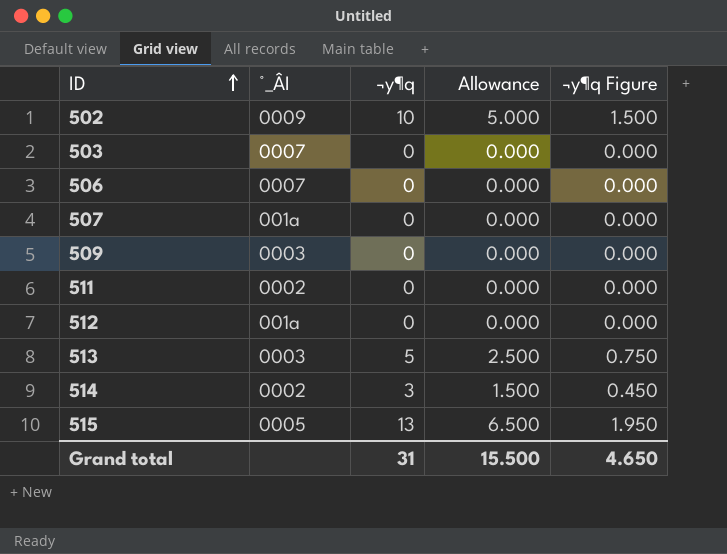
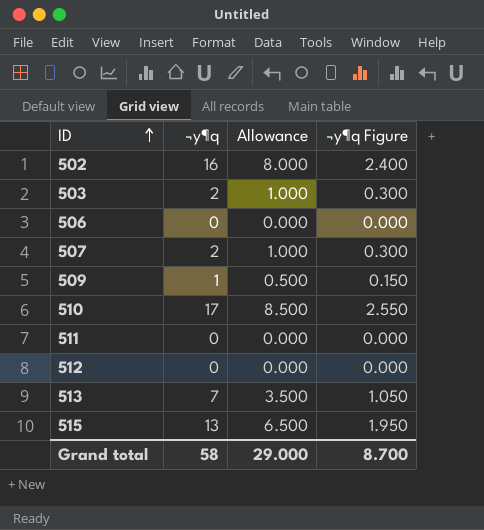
column °_ÂI | position: 2 -> none
row 514: 0002 | 3 | 1.500 | 0.450 -> none
502 | ¬y¶q: 10 -> 16
502 | Allowance: 5.000 -> 8.000
502 | ¬y¶q Figure: 1.500 -> 2.400
503 | ¬y¶q: 0 -> 2
503 | Allowance: 0.000 -> 1.000
503 | ¬y¶q Figure: 0.000 -> 0.300
507 | ¬y¶q: 0 -> 2
507 | Allowance: 0.000 -> 1.000
507 | ¬y¶q Figure: 0.000 -> 0.300
509 | ¬y¶q: 0 -> 1
509 | Allowance: 0.000 -> 0.500
509 | ¬y¶q Figure: 0.000 -> 0.150
row 510: none -> 17 | 8.500 | 2.550
513 | ¬y¶q: 5 -> 7
513 | Allowance: 2.500 -> 3.500
513 | ¬y¶q Figure: 0.750 -> 1.050
Grand total | ¬y¶q: 31 -> 58
Grand total | Allowance: 15.500 -> 29.000
Grand total | ¬y¶q Figure: 4.650 -> 8.700

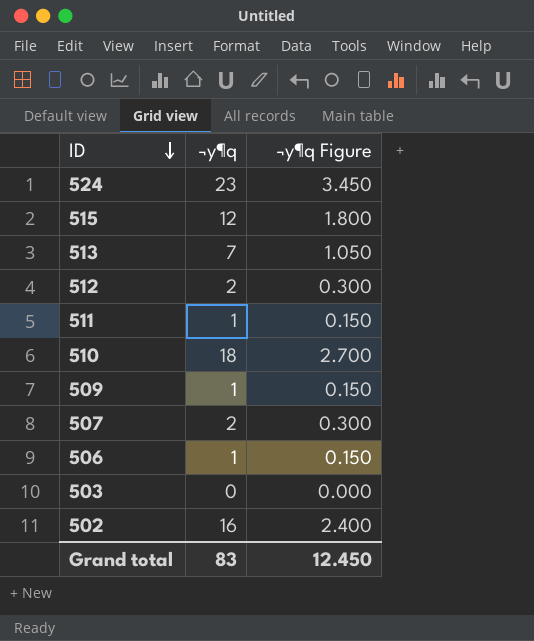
row order: ID ascending -> ID descending
column Allowance | formula: [¬y¶q] * 0.5 -> none
row 524: none -> 23 | 3.450
515 | ¬y¶q: 13 -> 12
515 | ¬y¶q Figure: 1.950 -> 1.800
512 | ¬y¶q: 0 -> 2
512 | ¬y¶q Figure: 0.000 -> 0.300
511 | ¬y¶q: 0 -> 1
511 | ¬y¶q Figure: 0.000 -> 0.150
510 | ¬y¶q: 17 -> 18
510 | ¬y¶q Figure: 2.550 -> 2.700
506 | ¬y¶q: 0 -> 1
506 | ¬y¶q Figure: 0.000 -> 0.150
503 | ¬y¶q: 2 -> 0
503 | ¬y¶q Figure: 0.300 -> 0.000
Grand total | ¬y¶q: 58 -> 83
Grand total | ¬y¶q Figure: 8.700 -> 12.450

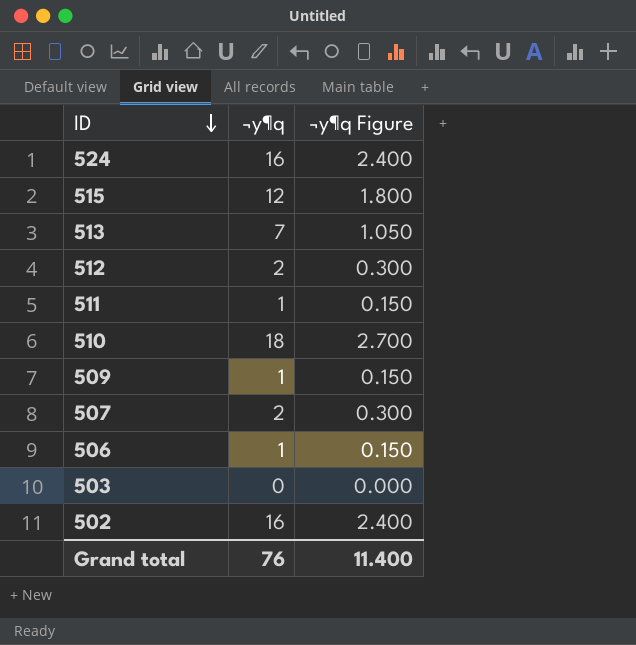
524 | ¬y¶q: 23 -> 16
524 | ¬y¶q Figure: 3.450 -> 2.400
Grand total | ¬y¶q: 83 -> 76
Grand total | ¬y¶q Figure: 12.450 -> 11.400

